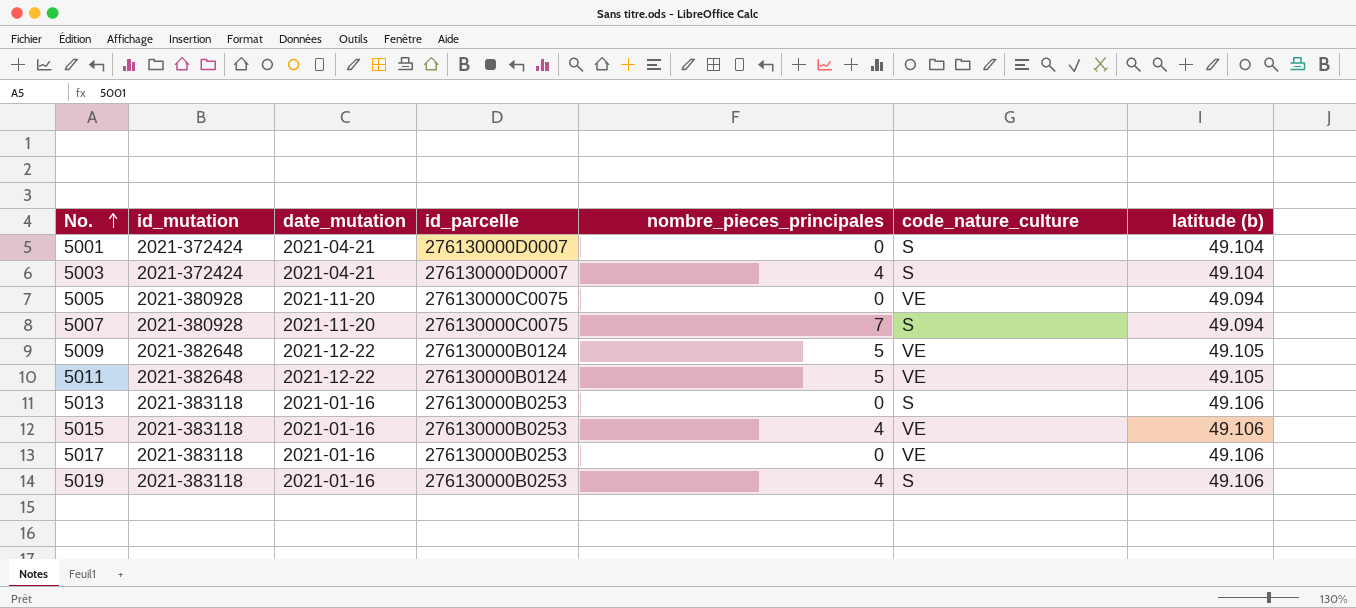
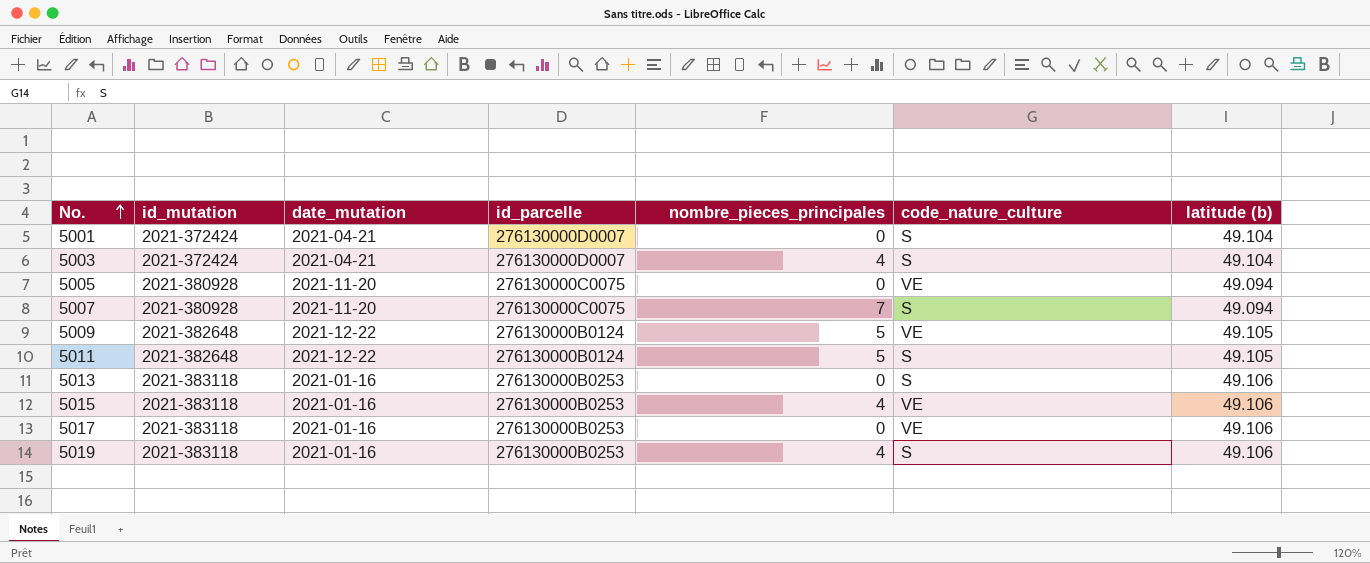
5011 | code_nature_culture: VE -> S

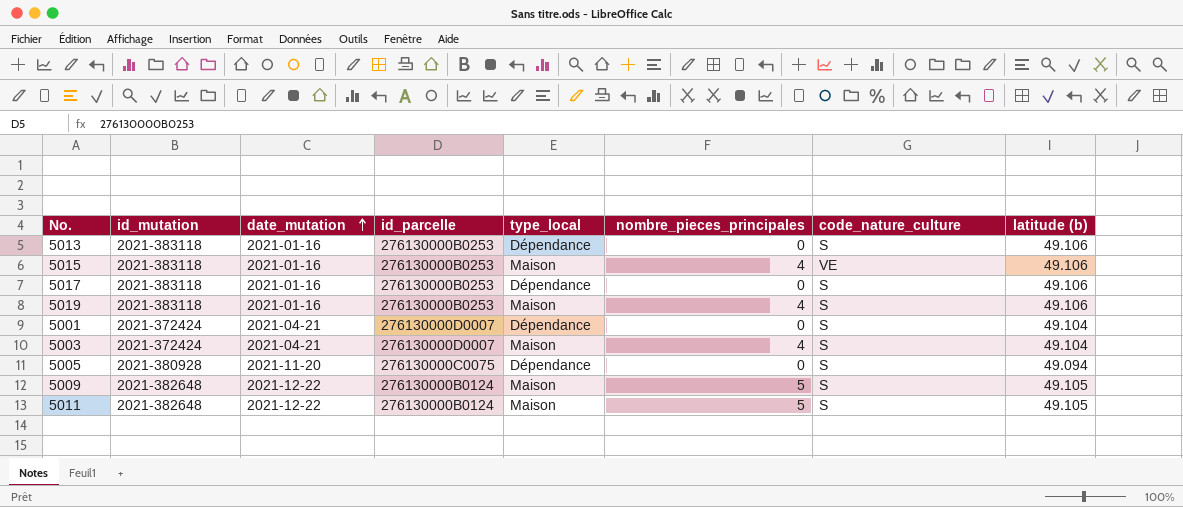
row order: No. ascending -> date_mutation ascending
column type_local | position: none -> 5
row 5007: 2021-380928 | 2021-11-20 | 276130000C0075 | 7 | S | 49.094 -> none
5017 | code_nature_culture: VE -> S
5005 | code_nature_culture: VE -> S
5009 | code_nature_culture: VE -> S

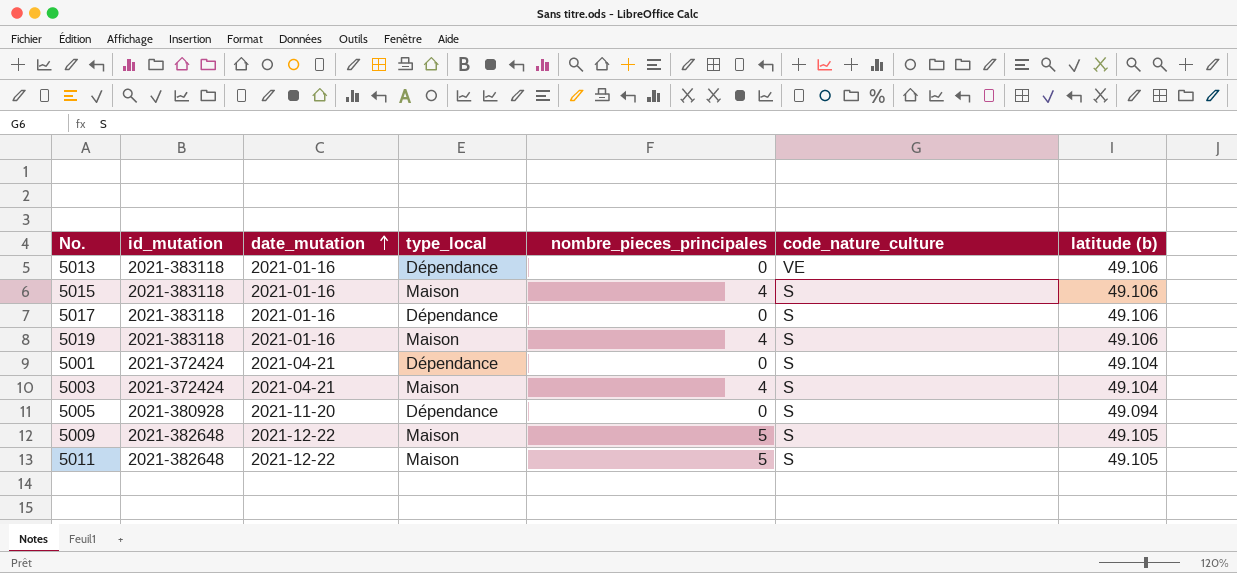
column id_parcelle | position: 4 -> none
5013 | code_nature_culture: S -> VE
5015 | code_nature_culture: VE -> S

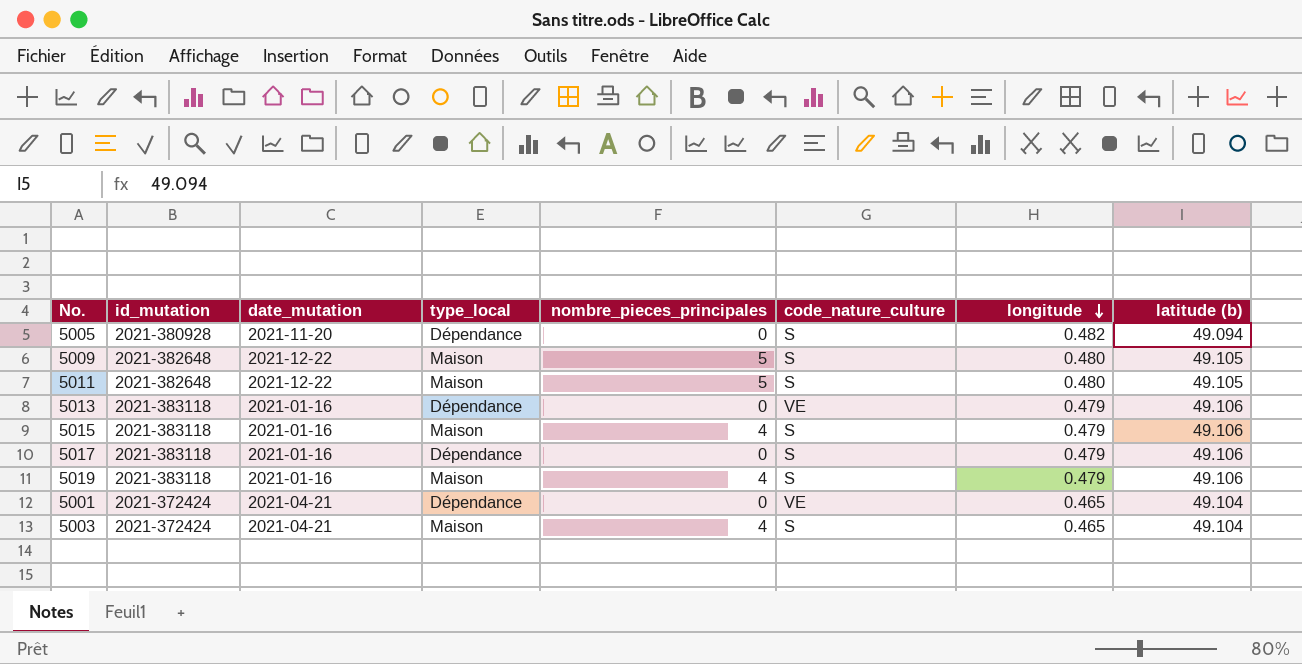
row order: date_mutation ascending -> longitude descending
column longitude | position: none -> 7
5001 | code_nature_culture: S -> VE

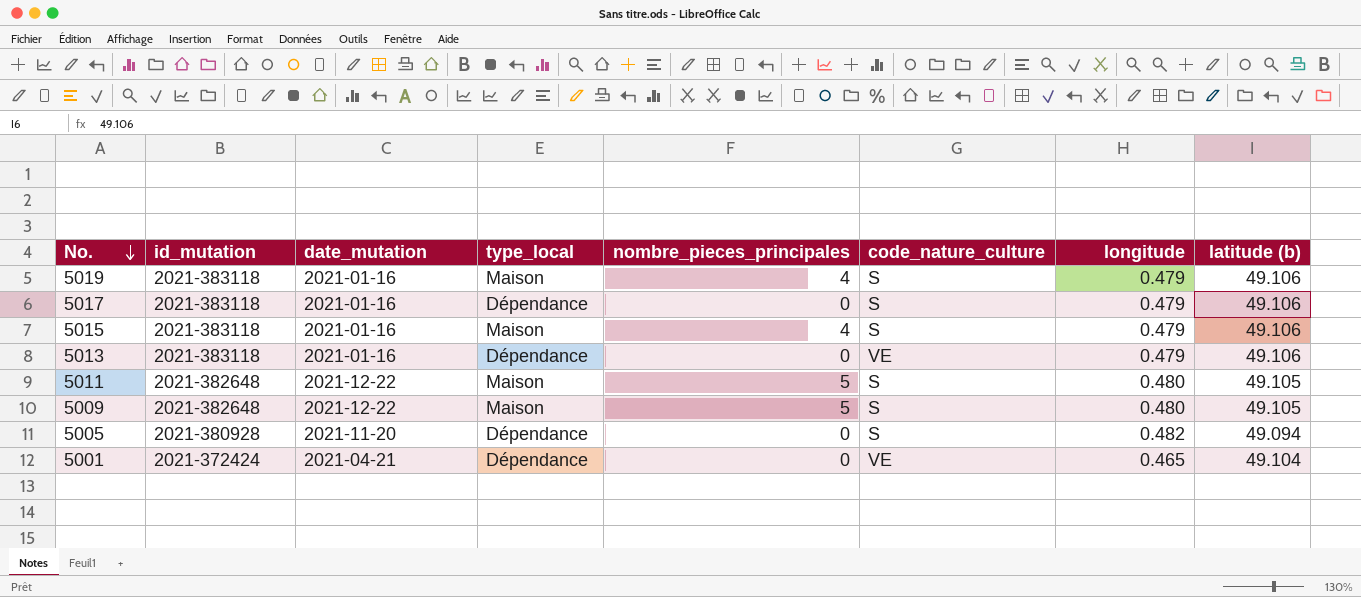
row order: longitude descending -> No. descending
row 5003: 2021-372424 | 2021-04-21 | Maison | 4 | S | 0.465 | 49.104 -> none

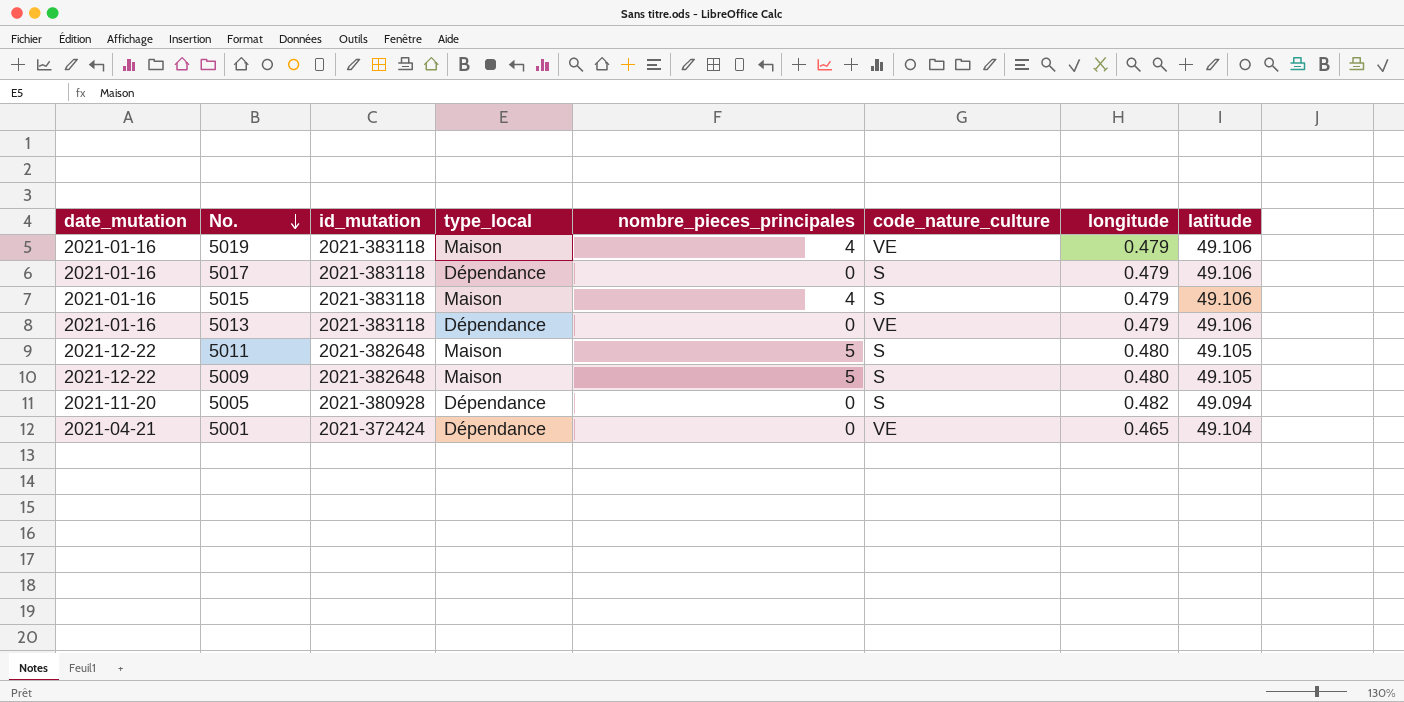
column date_mutation | position: 3 -> 1
column name: latitude (b) -> latitude
5019 | code_nature_culture: S -> VE

